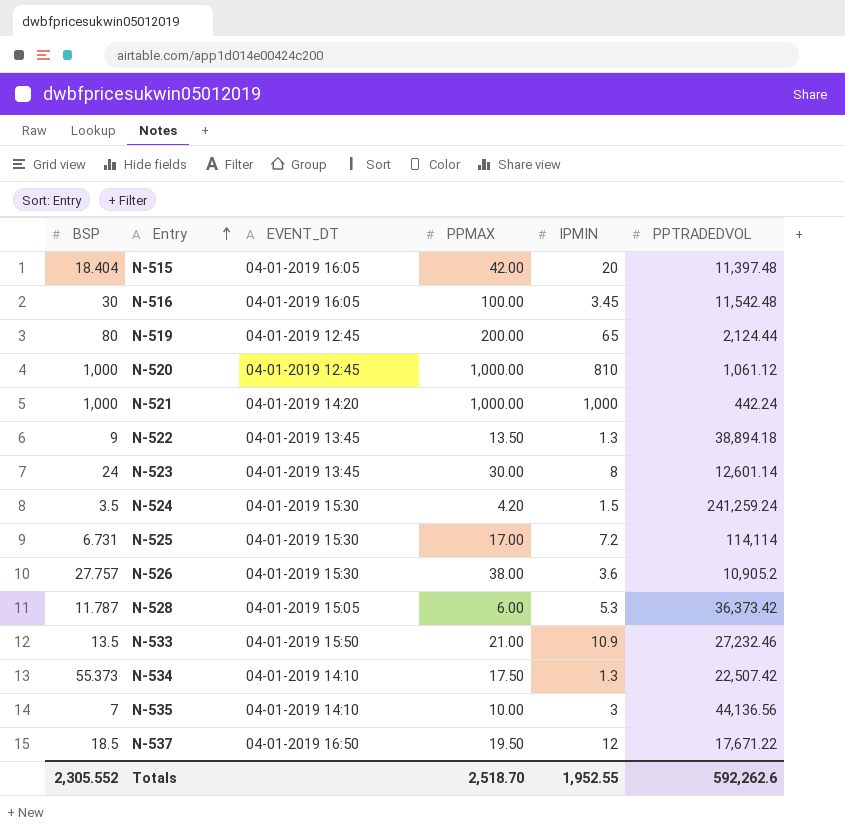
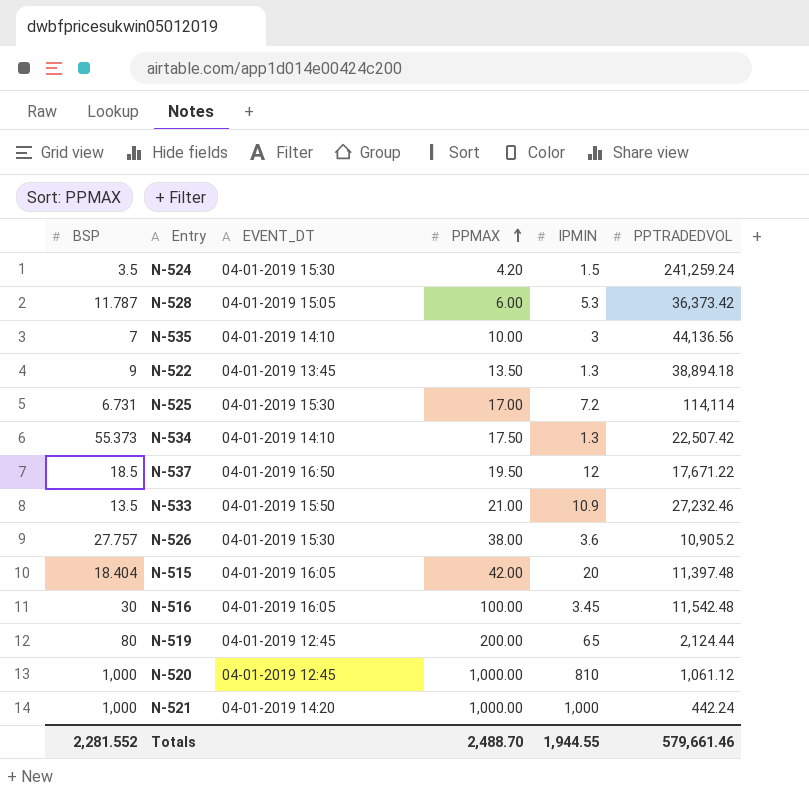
row order: Entry ascending -> PPMAX ascending
row N-523: 24 | 04-01-2019 13:45 | 30.00 | 8 | 12,601.14 -> none
Totals | BSP: 2,305.552 -> 2,281.552
Totals | PPMAX: 2,518.70 -> 2,488.70
Totals | IPMIN: 1,952.55 -> 1,944.55
Totals | PPTRADEDVOL: 592,262.6 -> 579,661.46

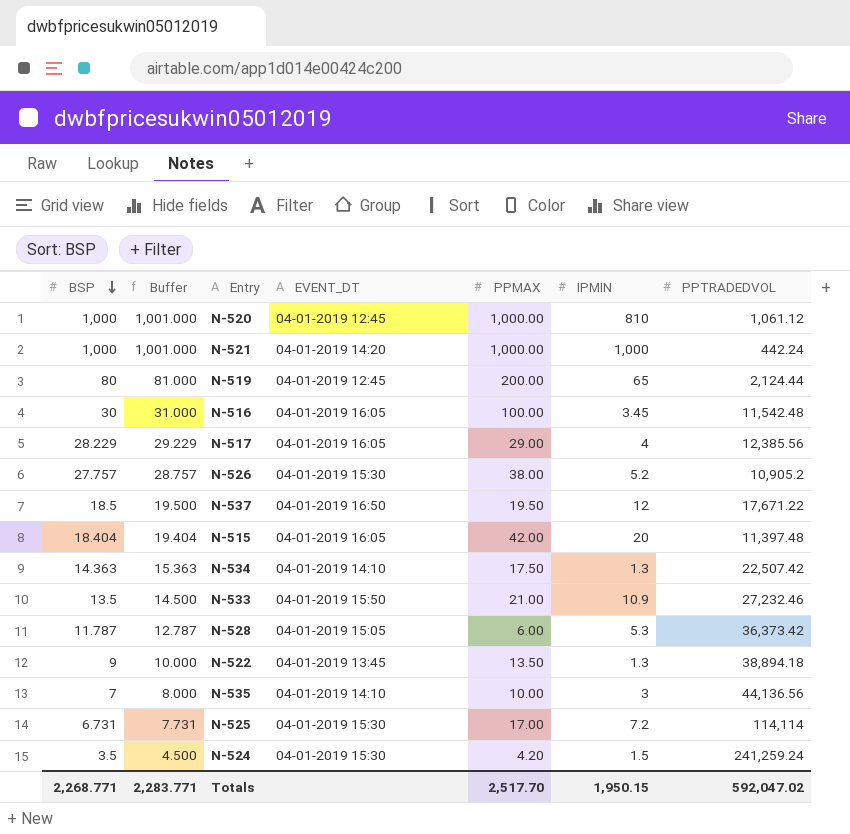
row order: PPMAX ascending -> BSP descending
column Buffer | formula: none -> [BSP] + 1
row N-517: none -> 28.229 | 29.229 | 04-01-2019 16:05 | 29.00 | 4 | 12,385.56
N-526 | IPMIN: 3.6 -> 5.2
N-534 | BSP: 55.373 -> 14.363
Totals | BSP: 2,281.552 -> 2,268.771
Totals | PPMAX: 2,488.70 -> 2,517.70
Totals | IPMIN: 1,944.55 -> 1,950.15
Totals | PPTRADEDVOL: 579,661.46 -> 592,047.02

